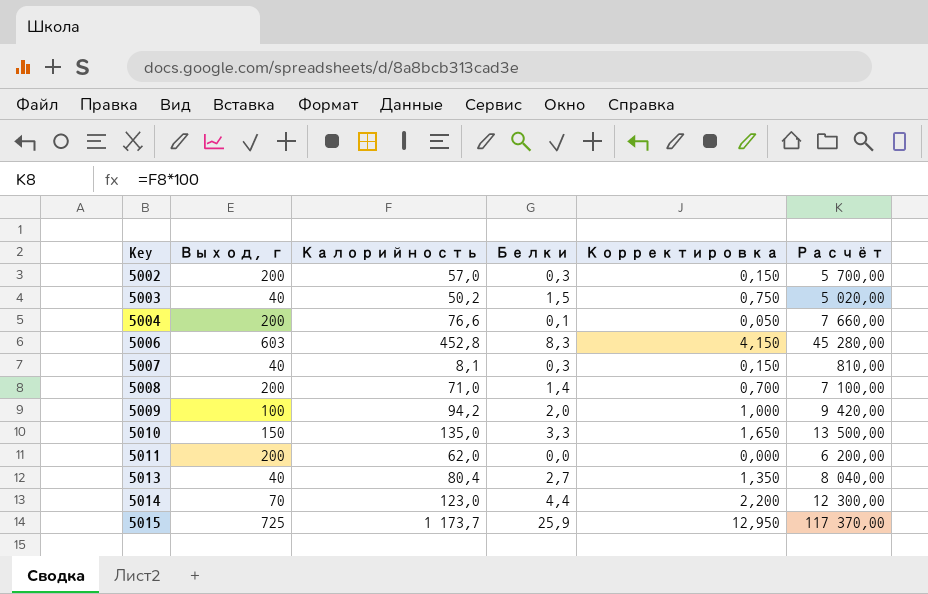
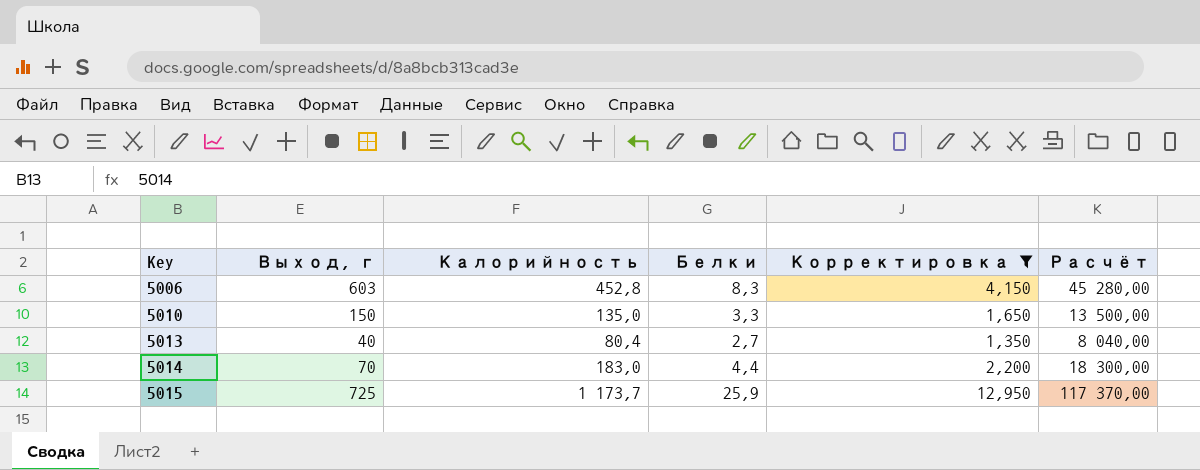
filter: none -> Корректировка >= 1,350
5014 | Калорийность: 123,0 -> 183,0
5014 | Расчёт: 12 300,00 -> 18 300,00

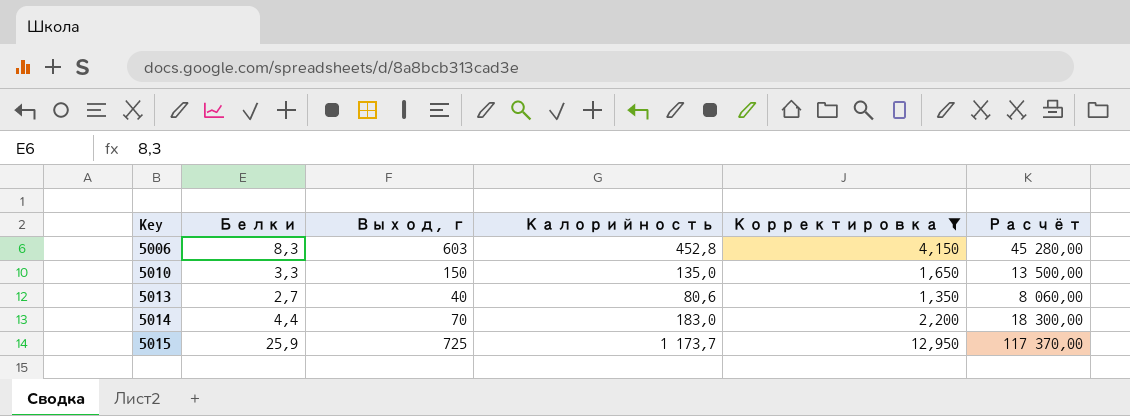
column Белки | position: 4 -> 2
5013 | Калорийность: 80,4 -> 80,6
5013 | Расчёт: 8 040,00 -> 8 060,00

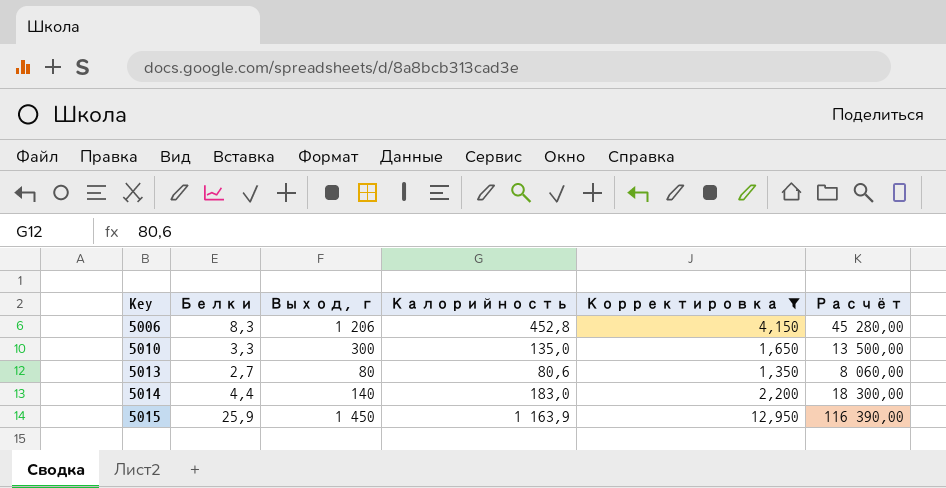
5006 | Выход, г: 603 -> 1 206
5010 | Выход, г: 150 -> 300
5013 | Выход, г: 40 -> 80
5014 | Выход, г: 70 -> 140
5015 | Выход, г: 725 -> 1 450
5015 | Калорийность: 1 173,7 -> 1 163,9
5015 | Расчёт: 117 370,00 -> 116 390,00

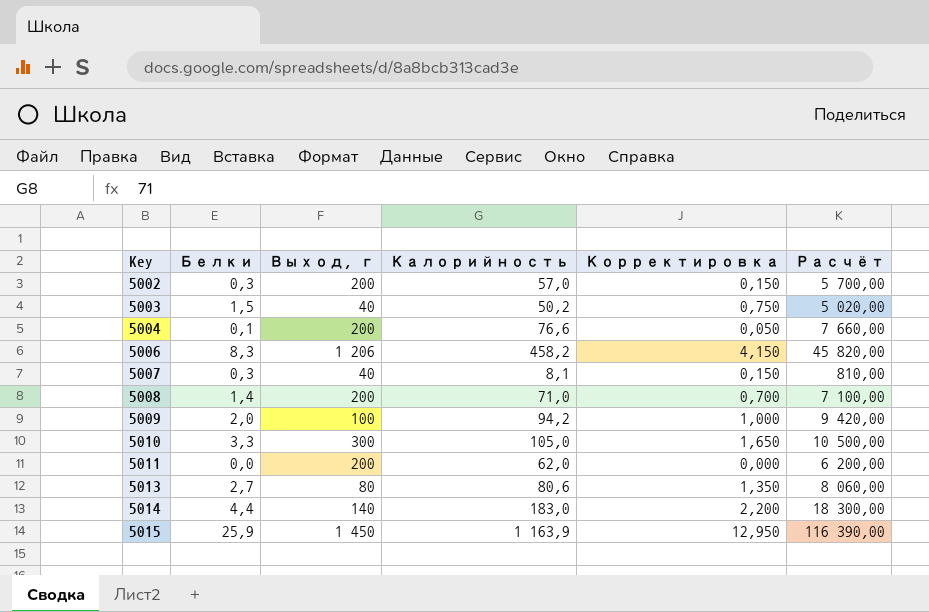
filter: Корректировка >= 1,350 -> none
5006 | Калорийность: 452,8 -> 458,2
5006 | Расчёт: 45 280,00 -> 45 820,00
5010 | Калорийность: 135,0 -> 105,0
5010 | Расчёт: 13 500,00 -> 10 500,00

